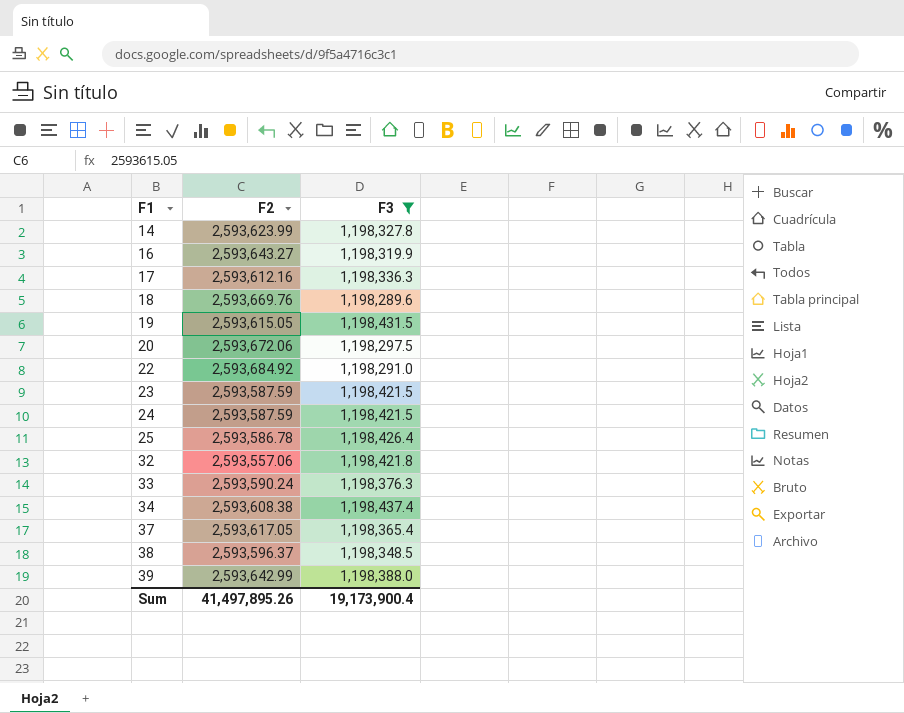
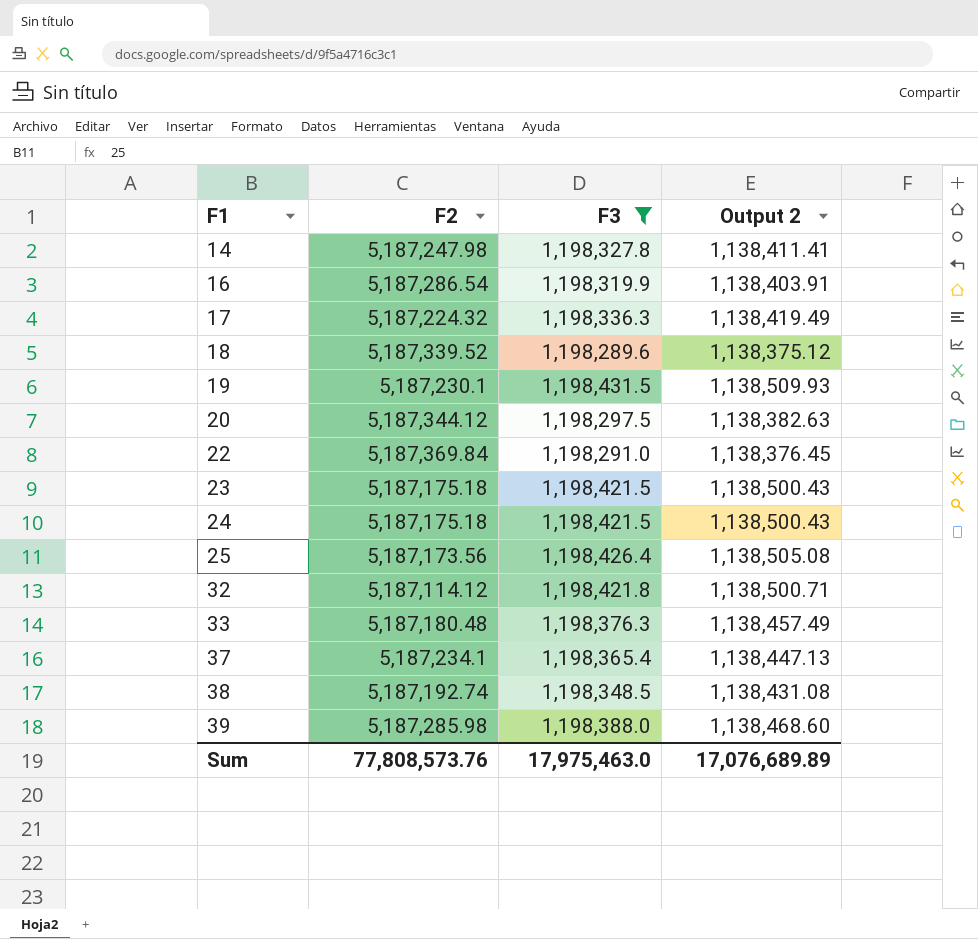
column Output 2 | formula: none -> [F3] * 0.95
row 34: 2,593,608.38 | 1,198,437.4 -> none
14 | F2: 2,593,623.99 -> 5,187,247.98
16 | F2: 2,593,643.27 -> 5,187,286.54
17 | F2: 2,593,612.16 -> 5,187,224.32
18 | F2: 2,593,669.76 -> 5,187,339.52
19 | F2: 2,593,615.05 -> 5,187,230.1
20 | F2: 2,593,672.06 -> 5,187,344.12
22 | F2: 2,593,684.92 -> 5,187,369.84
23 | F2: 2,593,587.59 -> 5,187,175.18
24 | F2: 2,593,587.59 -> 5,187,175.18
25 | F2: 2,593,586.78 -> 5,187,173.56
32 | F2: 2,593,557.06 -> 5,187,114.12
33 | F2: 2,593,590.24 -> 5,187,180.48
37 | F2: 2,593,617.05 -> 5,187,234.1
38 | F2: 2,593,596.37 -> 5,187,192.74
39 | F2: 2,593,642.99 -> 5,187,285.98
Sum | F2: 41,497,895.26 -> 77,808,573.76
Sum | F3: 19,173,900.4 -> 17,975,463.0

